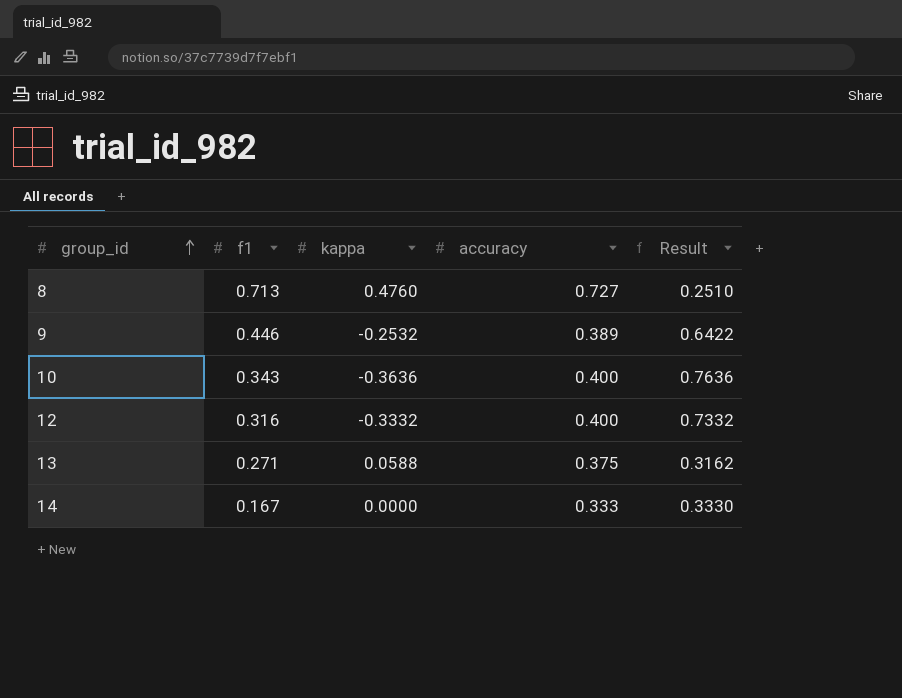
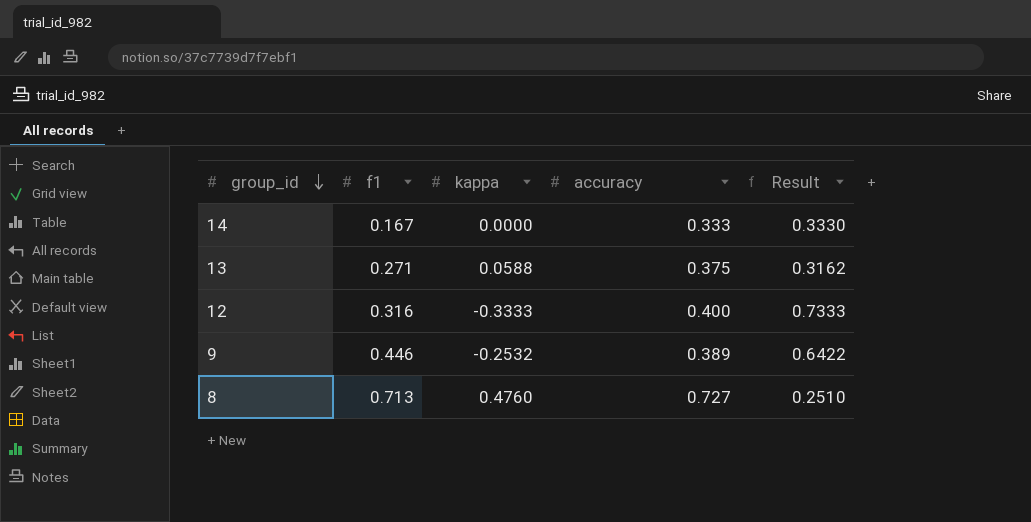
row order: group_id ascending -> group_id descending
row 10: 0.343 | -0.3636 | 0.400 | 0.7636 -> none
12 | kappa: -0.3332 -> -0.3333
12 | Result: 0.7332 -> 0.7333

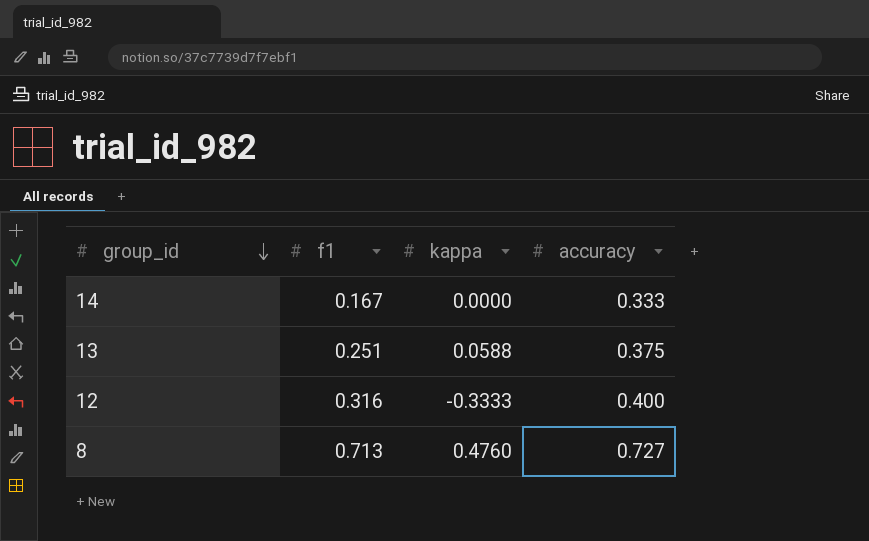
column Result | formula: [accuracy] - [kappa] -> none
row 9: 0.446 | -0.2532 | 0.389 | 0.6422 -> none
13 | f1: 0.271 -> 0.251

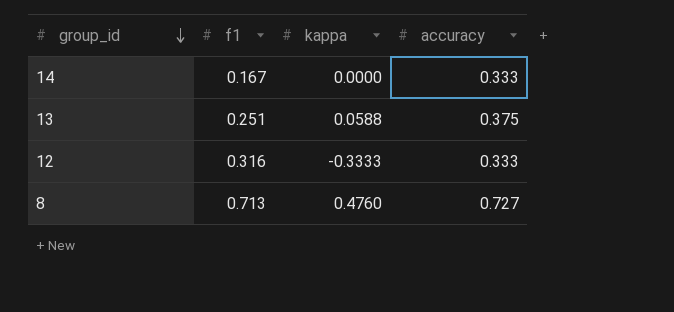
12 | accuracy: 0.400 -> 0.333

